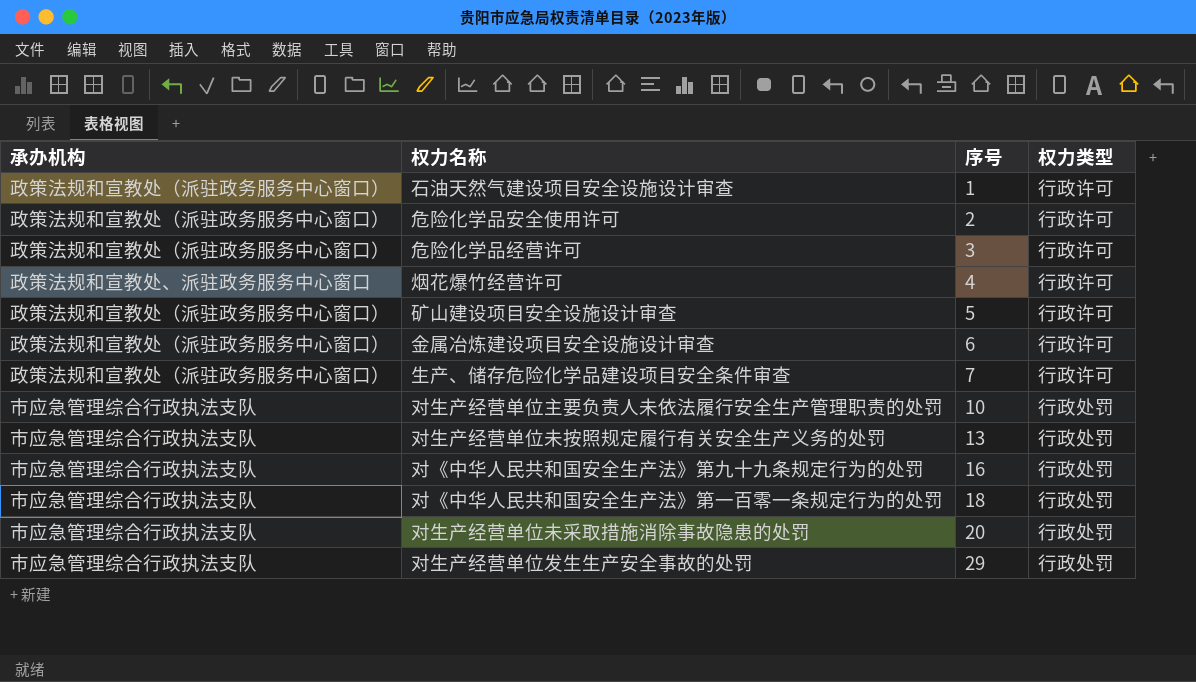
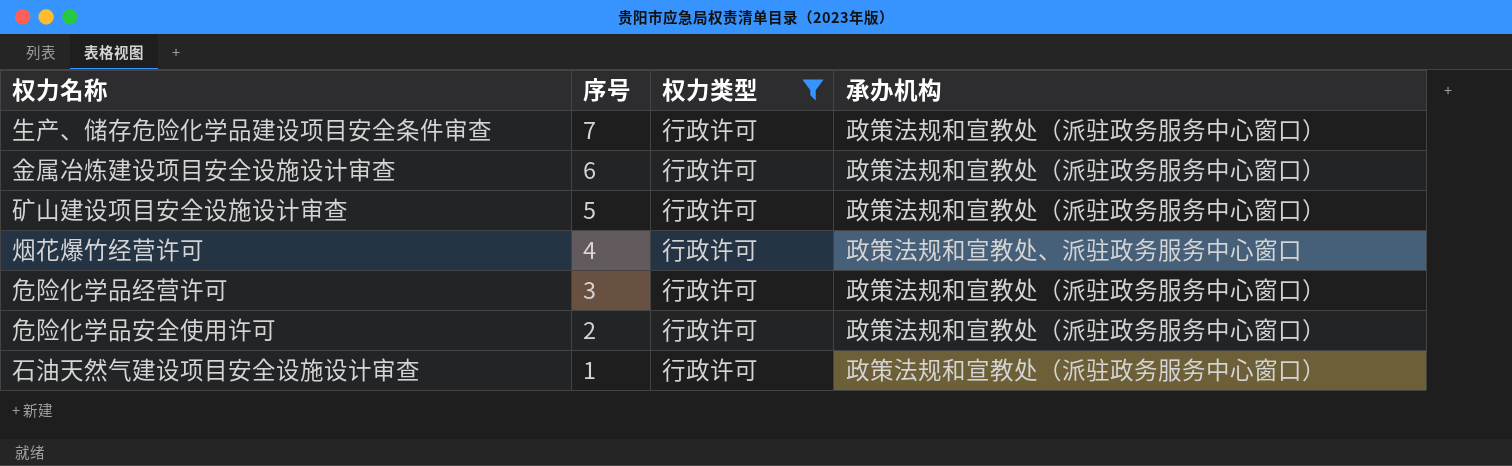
filter: none -> 权力类型 = 行政许可
row order: 序号 ascending -> 序号 descending
column 承办机构 | position: 1 -> 4

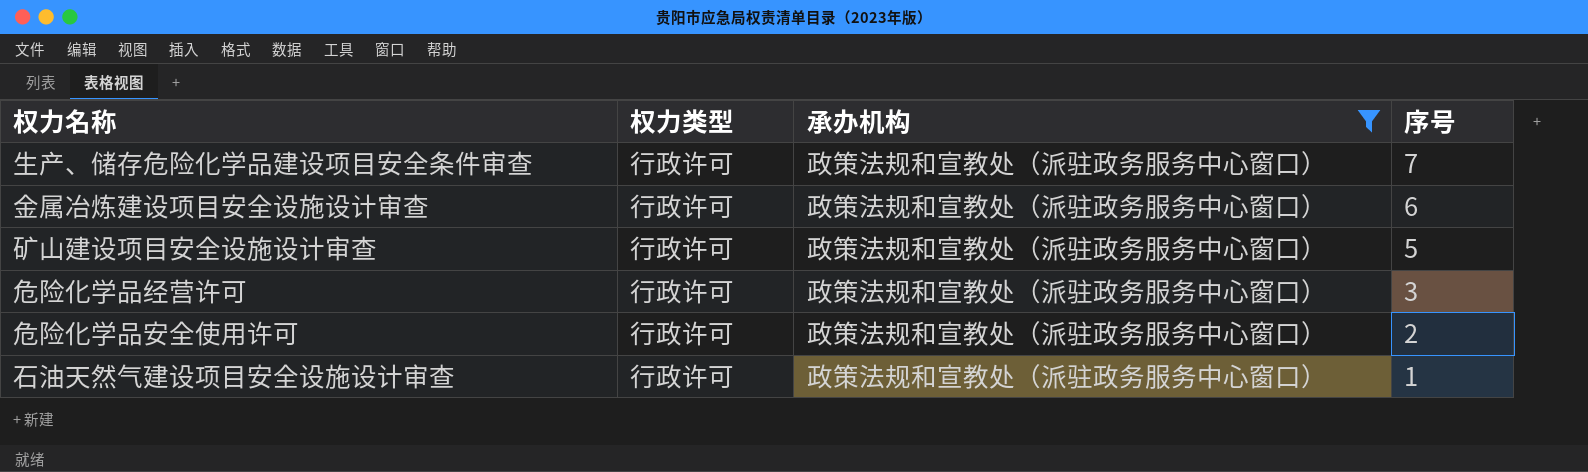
filter: 权力类型 = 行政许可 -> 承办机构 = 政策法规和宣教处（派驻政务服务中心窗口）
column 序号 | position: 2 -> 4

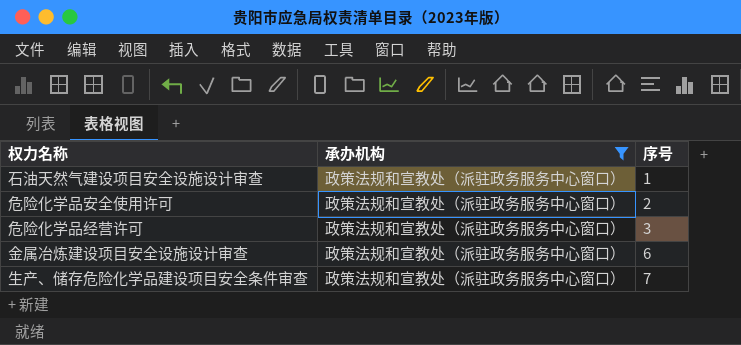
row order: 序号 descending -> 序号 ascending
column 权力类型 | position: 2 -> none
row 矿山建设项目安全设施设计审查: 行政许可 | 政策法规和宣教处（派驻政务服务中心窗口） | 5 -> none

